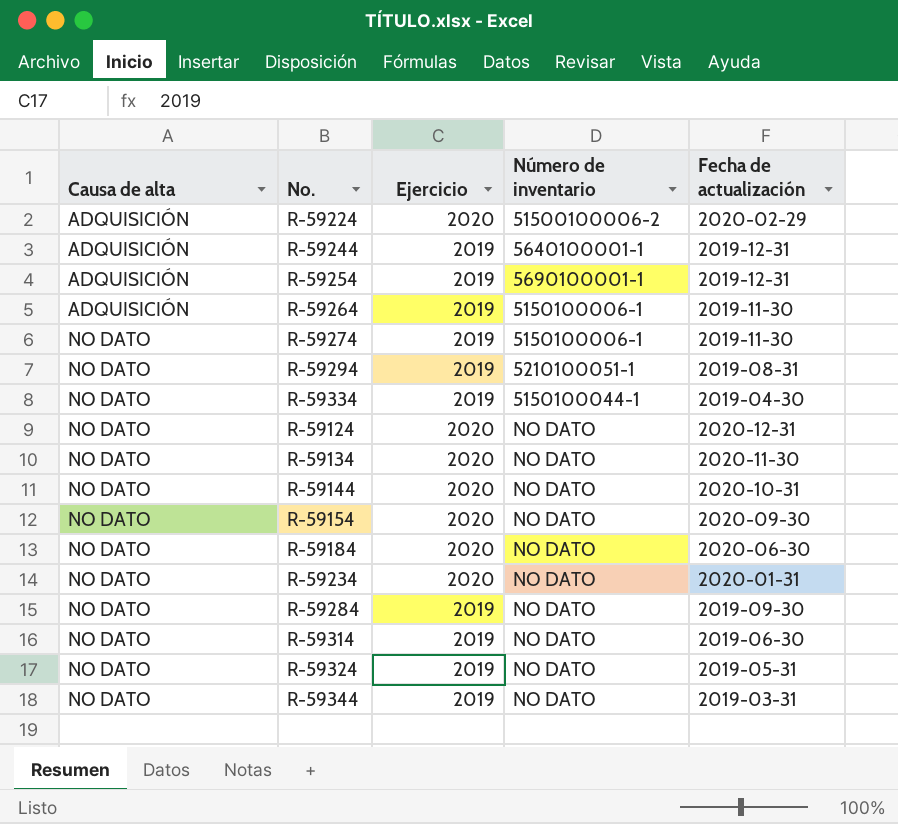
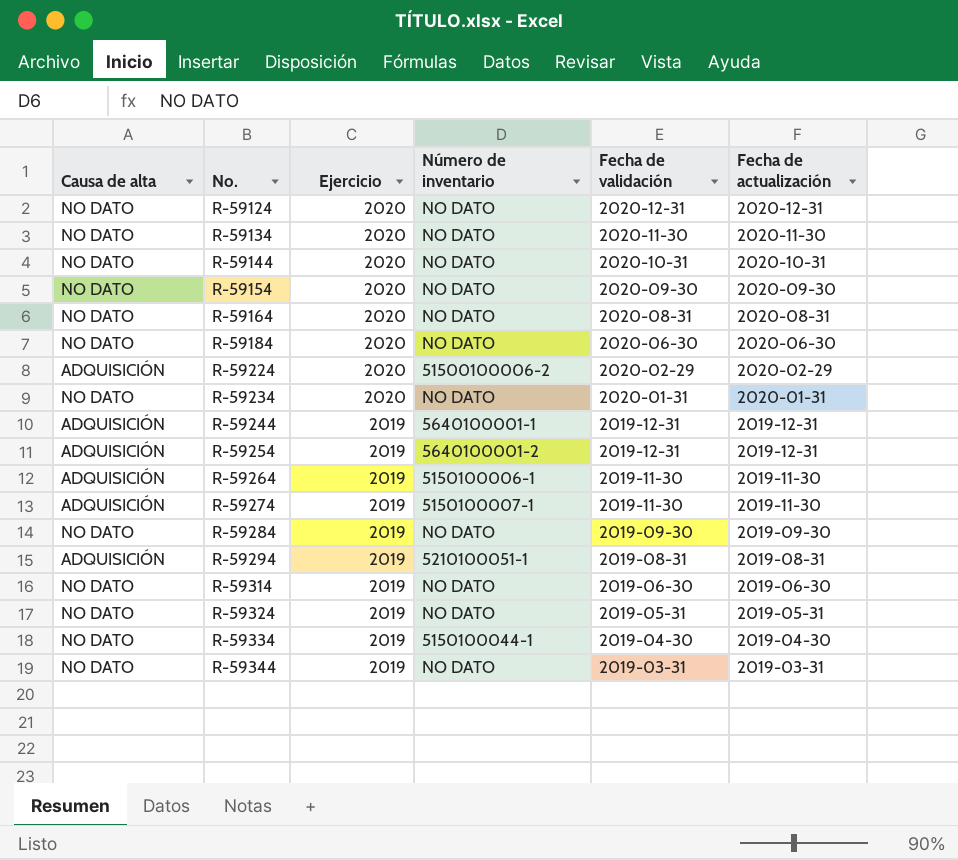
row order: Causa de alta ascending -> No. ascending
column Fecha de validación | position: none -> 5
row R-59164: none -> NO DATO | 2020 | NO DATO | 2020-08-31 | 2020-08-31
R-59254 | Número de inventario: 5690100001-1 -> 5640100001-2
R-59274 | Causa de alta: NO DATO -> ADQUISICIÓN
R-59274 | Número de inventario: 5150100006-1 -> 5150100007-1
R-59294 | Causa de alta: NO DATO -> ADQUISICIÓN

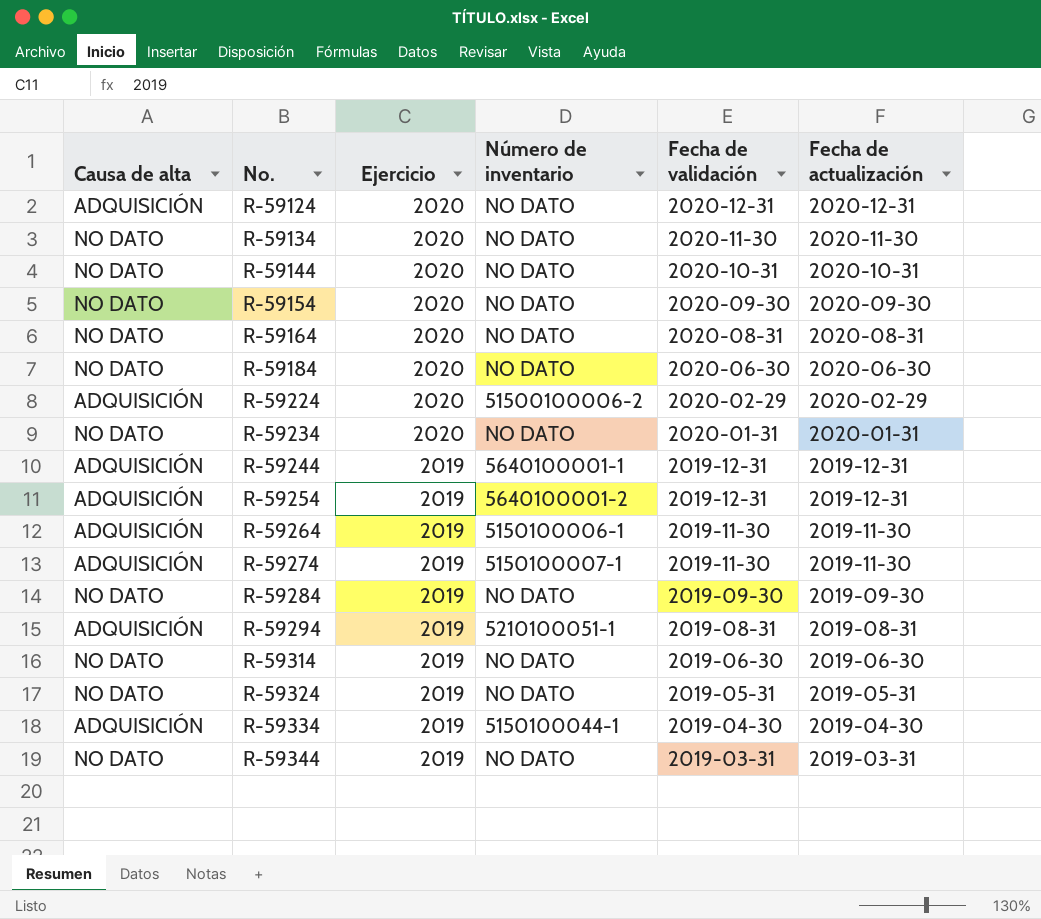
R-59124 | Causa de alta: NO DATO -> ADQUISICIÓN
R-59334 | Causa de alta: NO DATO -> ADQUISICIÓN

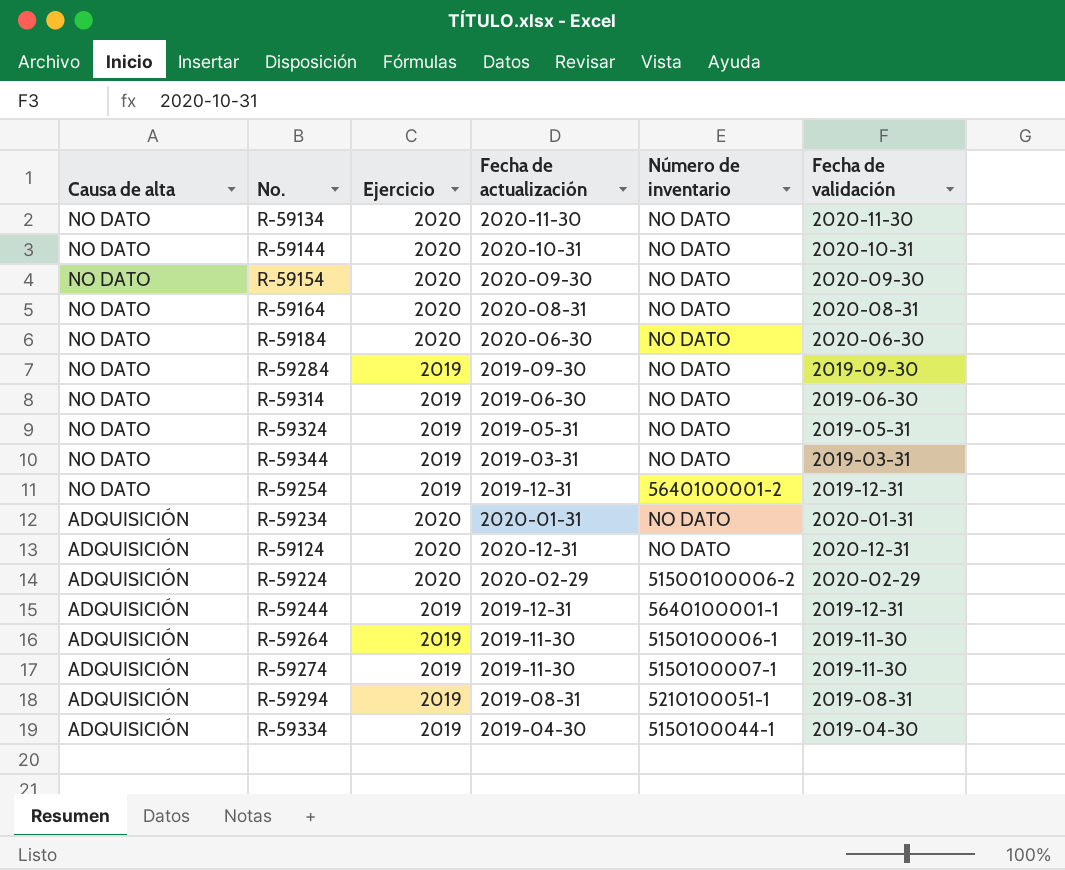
row order: No. ascending -> Causa de alta descending
column Fecha de actualización | position: 6 -> 4
R-59254 | Causa de alta: ADQUISICIÓN -> NO DATO
R-59234 | Causa de alta: NO DATO -> ADQUISICIÓN

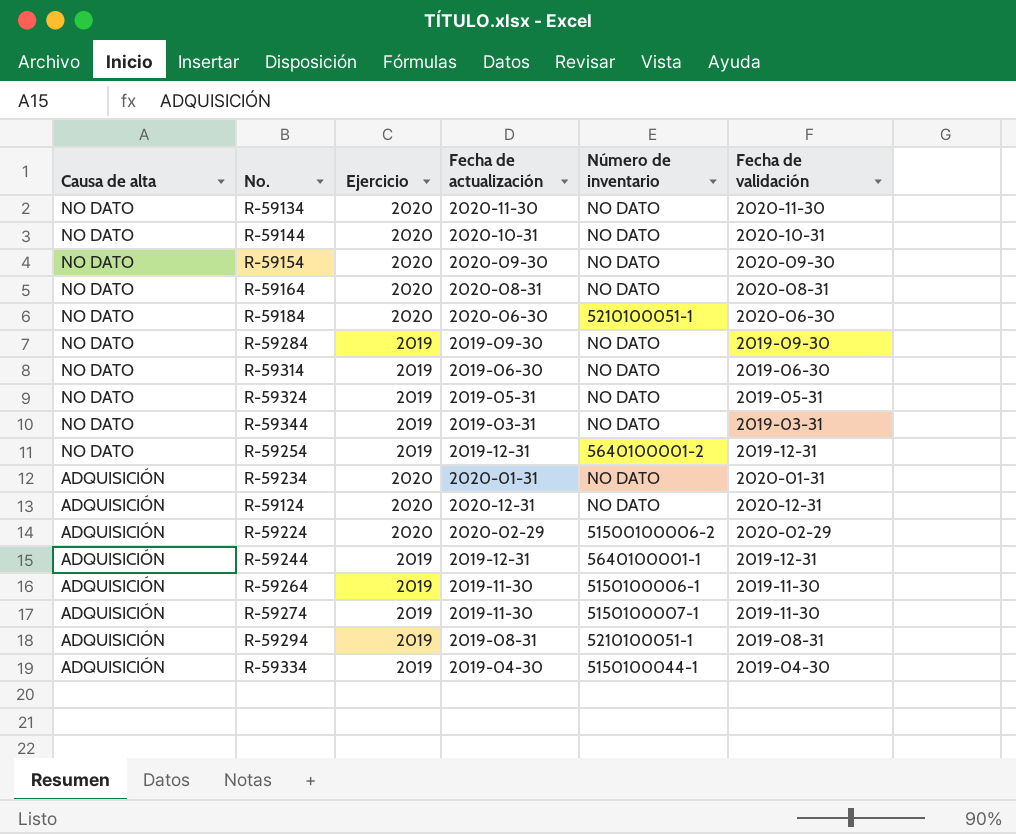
R-59184 | Número de inventario: NO DATO -> 5210100051-1

